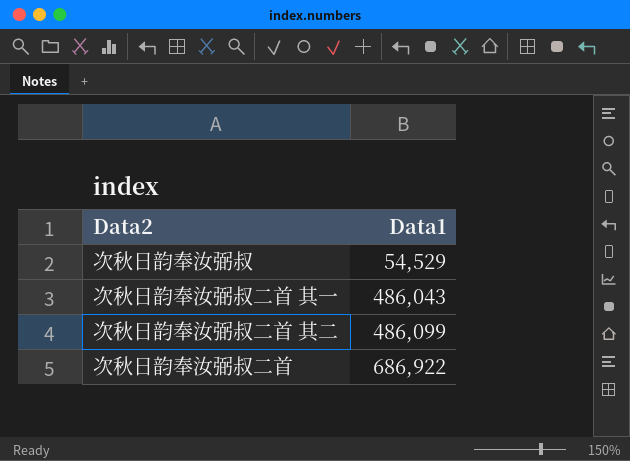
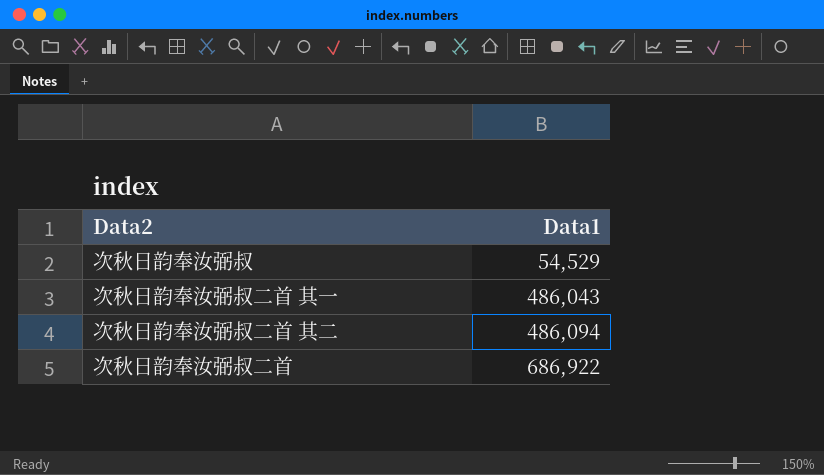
次秋日韵奉汝弼叔二首 其二 | Data1: 486,099 -> 486,094

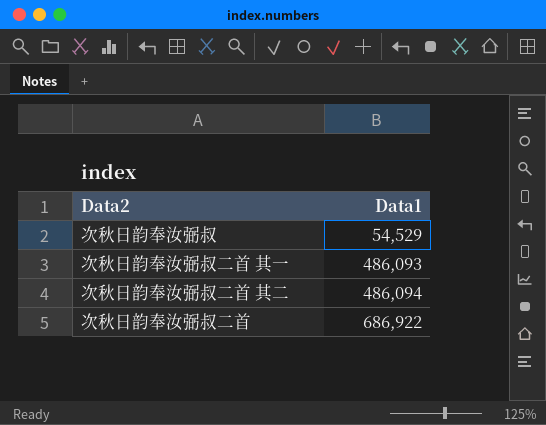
次秋日韵奉汝弼叔二首 其一 | Data1: 486,043 -> 486,093

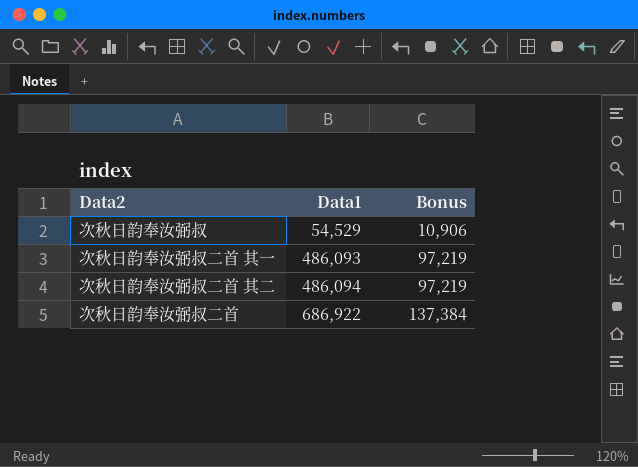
column Bonus | formula: none -> [Data1] * 0.2

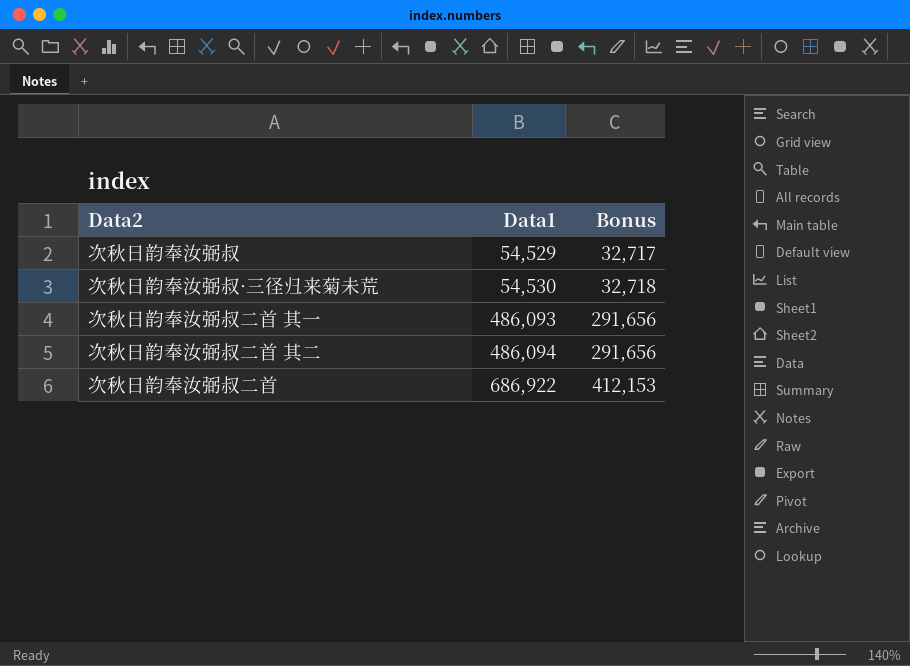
column Bonus | formula: [Data1] * 0.2 -> [Data1] * 0.6
row 次秋日韵奉汝弼叔·三径归来菊未荒: none -> 54,530 | 32,718

